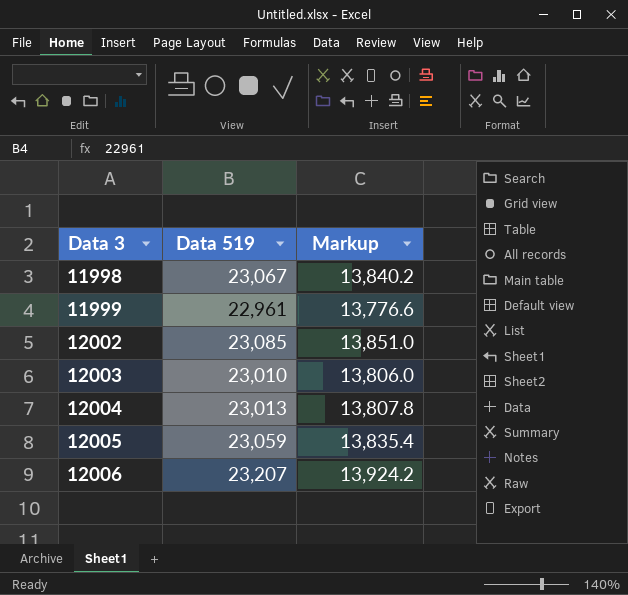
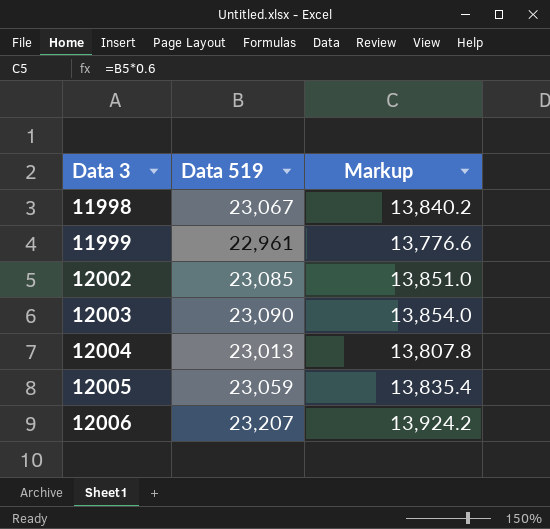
12003 | Data 519: 23,010 -> 23,090
12003 | Markup: 13,806.0 -> 13,854.0

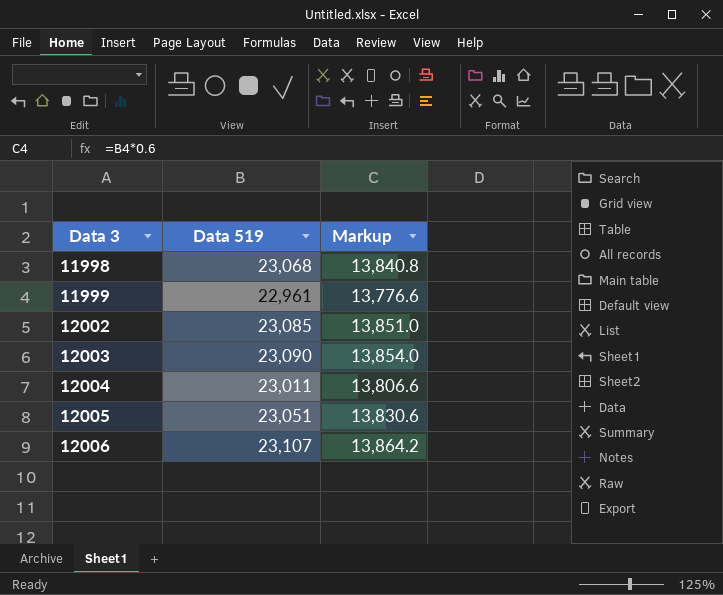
11998 | Data 519: 23,067 -> 23,068
11998 | Markup: 13,840.2 -> 13,840.8
12004 | Data 519: 23,013 -> 23,011
12004 | Markup: 13,807.8 -> 13,806.6
12005 | Data 519: 23,059 -> 23,051
12005 | Markup: 13,835.4 -> 13,830.6
12006 | Data 519: 23,207 -> 23,107
12006 | Markup: 13,924.2 -> 13,864.2

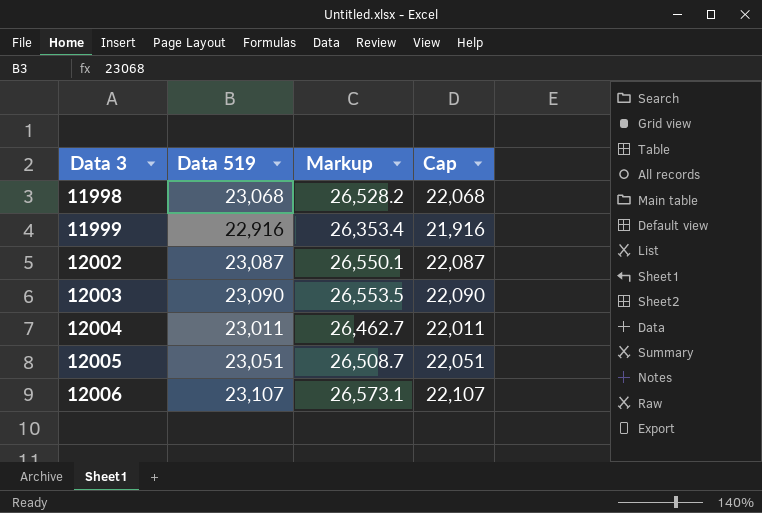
column Markup | formula: [Data 519] * 0.6 -> [Data 519] * 1.15
column Cap | formula: none -> [Data 519] - 1000
11999 | Data 519: 22,961 -> 22,916
12002 | Data 519: 23,085 -> 23,087

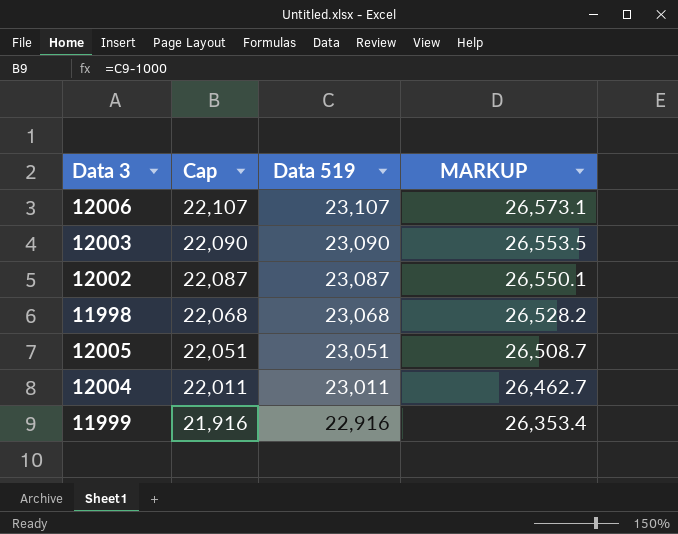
row order: Data 3 ascending -> Cap descending
column Cap | position: 4 -> 2
column name: Markup -> MARKUP

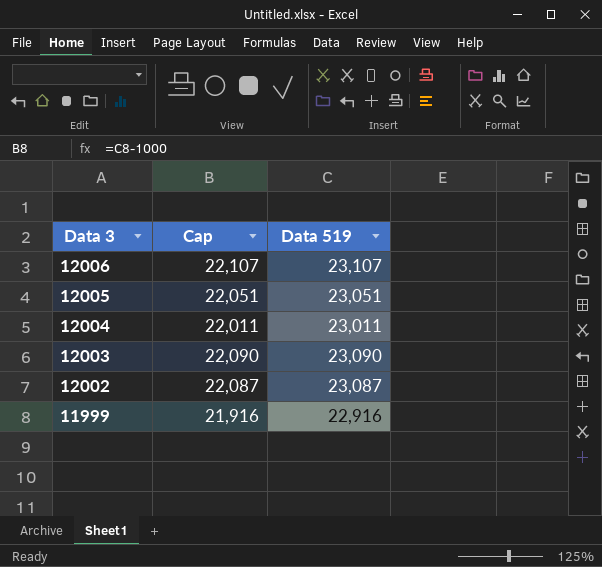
row order: Cap descending -> Data 3 descending
column MARKUP | formula: [Data 519] * 1.15 -> none
row 11998: 22,068 | 23,068 | 26,528.2 -> none

